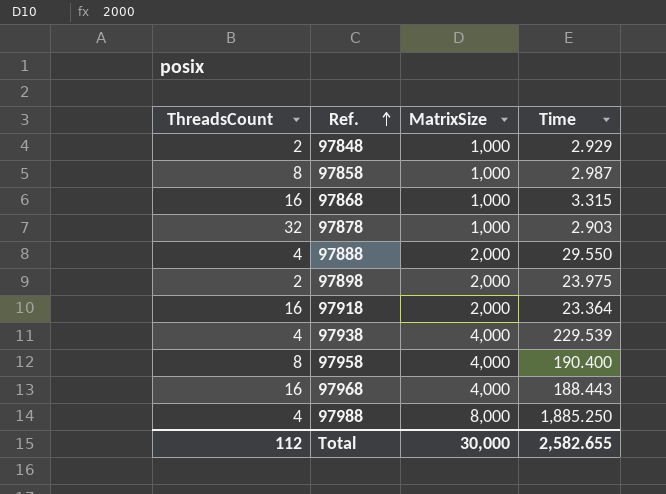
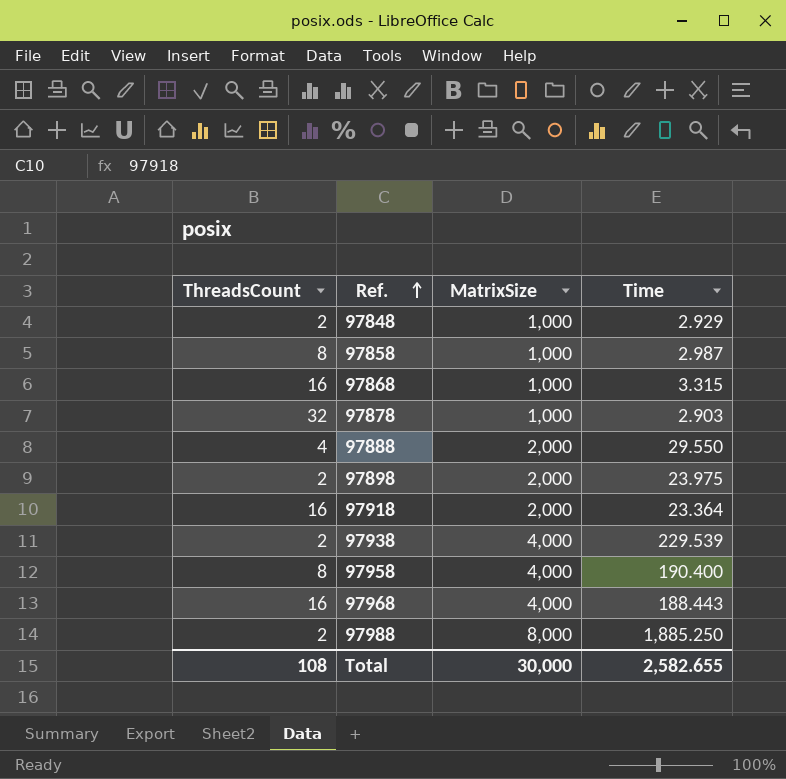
97938 | ThreadsCount: 4 -> 2
97988 | ThreadsCount: 4 -> 2
Total | ThreadsCount: 112 -> 108

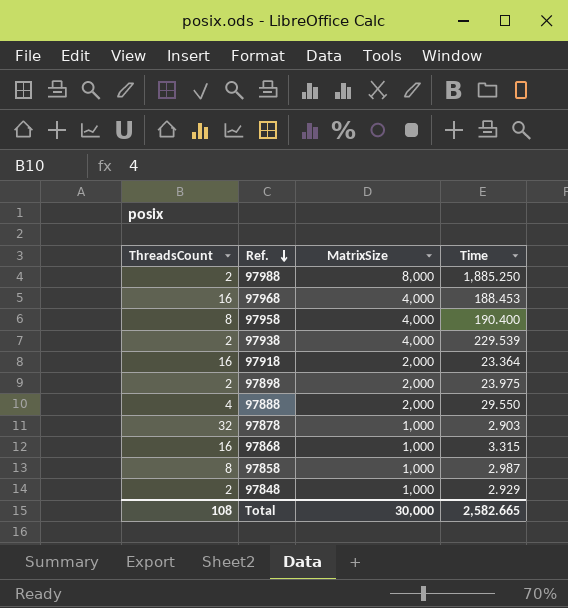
row order: Ref. ascending -> Ref. descending
97968 | Time: 188.443 -> 188.453
Total | Time: 2,582.655 -> 2,582.665

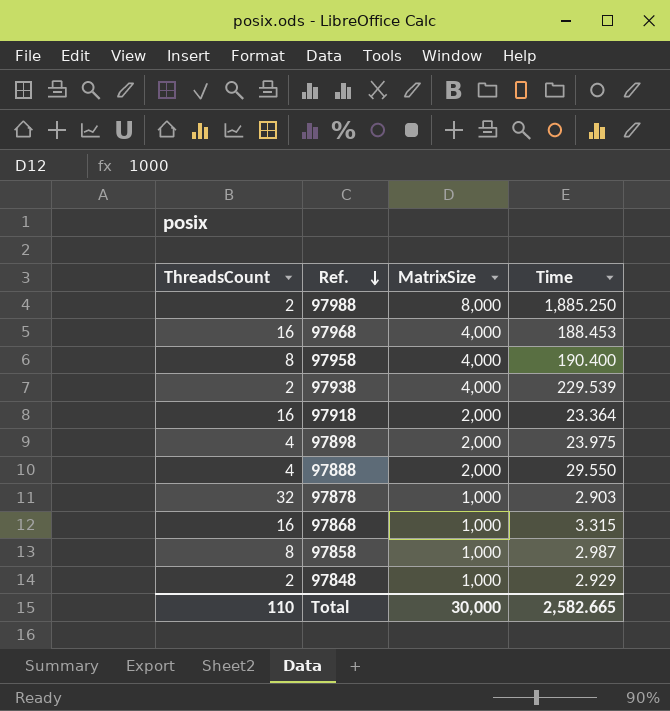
97898 | ThreadsCount: 2 -> 4
Total | ThreadsCount: 108 -> 110

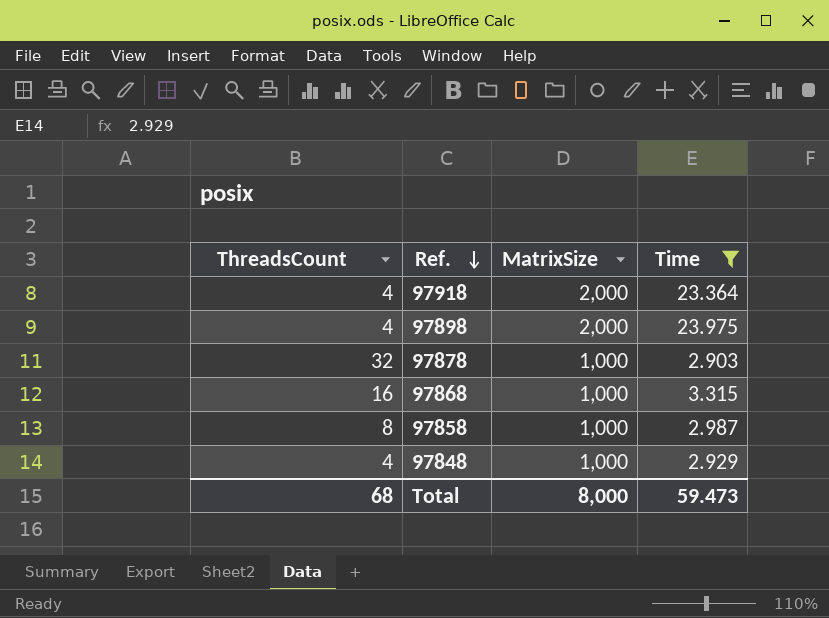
filter: none -> Time <= 23.975
97918 | ThreadsCount: 16 -> 4
97848 | ThreadsCount: 2 -> 4
Total | ThreadsCount: 110 -> 68
Total | MatrixSize: 30,000 -> 8,000
Total | Time: 2,582.665 -> 59.473

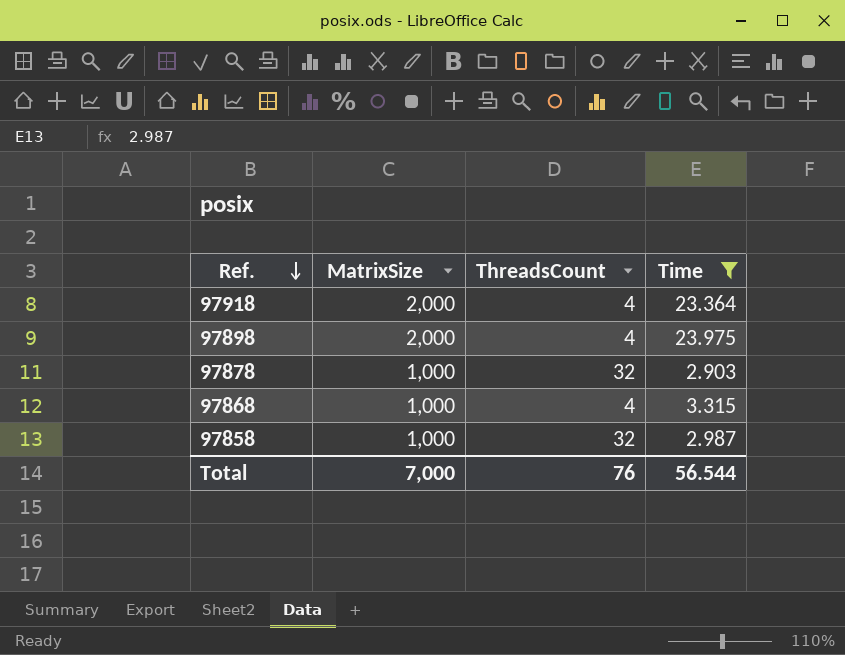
column ThreadsCount | position: 1 -> 3
row 97848: 4 | 1,000 | 2.929 -> none
97868 | ThreadsCount: 16 -> 4
97858 | ThreadsCount: 8 -> 32
Total | MatrixSize: 8,000 -> 7,000
Total | ThreadsCount: 68 -> 76
Total | Time: 59.473 -> 56.544

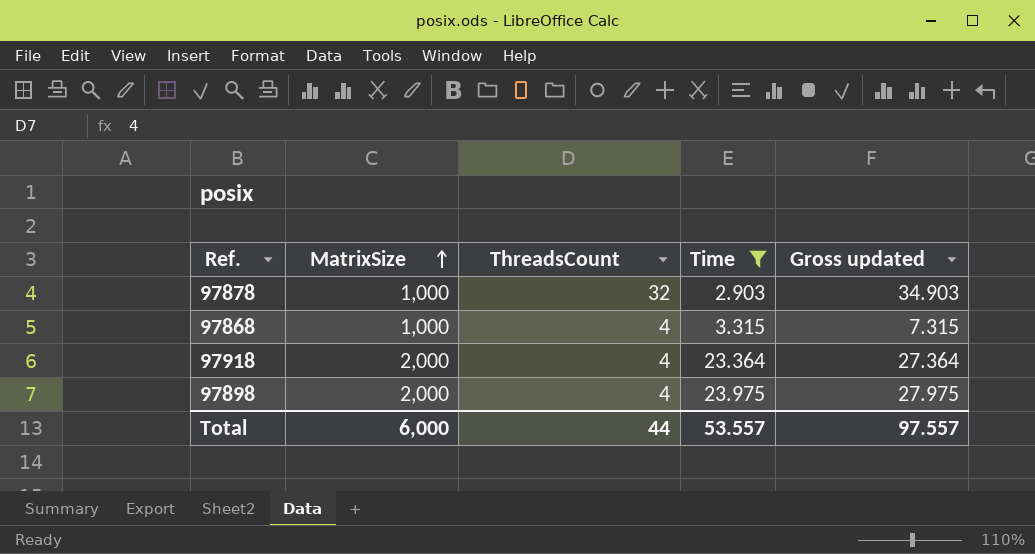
row order: Ref. descending -> MatrixSize ascending
column Gross updated | formula: none -> [ThreadsCount] + [Time]
row 97858: 1,000 | 32 | 2.987 -> none
Total | MatrixSize: 7,000 -> 6,000
Total | ThreadsCount: 76 -> 44
Total | Time: 56.544 -> 53.557

